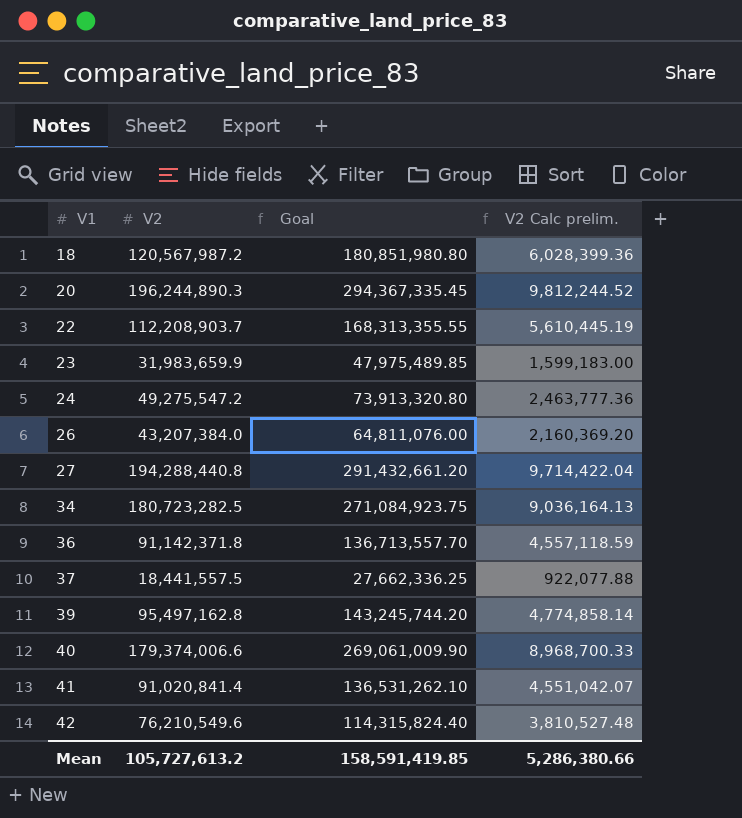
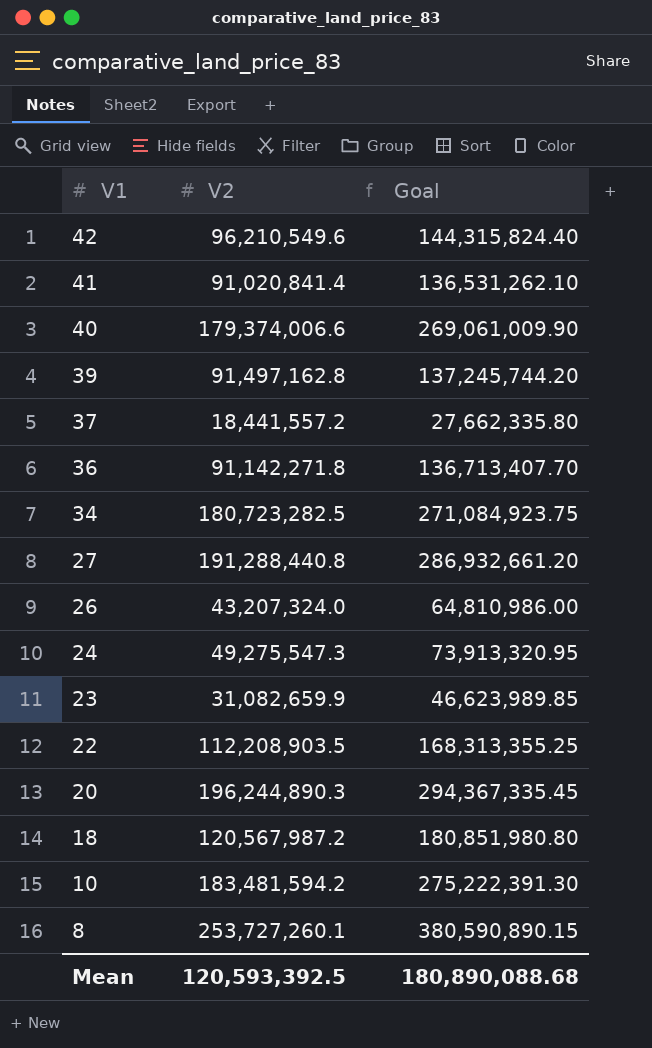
row order: V1 ascending -> V1 descending
column V2 Calc prelim. | formula: [V2] * 0.05 -> none
42 | V2: 76,210,549.6 -> 96,210,549.6
42 | Goal: 114,315,824.40 -> 144,315,824.40
39 | V2: 95,497,162.8 -> 91,497,162.8
39 | Goal: 143,245,744.20 -> 137,245,744.20
37 | V2: 18,441,557.5 -> 18,441,557.2
37 | Goal: 27,662,336.25 -> 27,662,335.80
36 | V2: 91,142,371.8 -> 91,142,271.8
36 | Goal: 136,713,557.70 -> 136,713,407.70
27 | V2: 194,288,440.8 -> 191,288,440.8
27 | Goal: 291,432,661.20 -> 286,932,661.20
26 | V2: 43,207,384.0 -> 43,207,324.0
26 | Goal: 64,811,076.00 -> 64,810,986.00
24 | V2: 49,275,547.2 -> 49,275,547.3
24 | Goal: 73,913,320.80 -> 73,913,320.95
23 | V2: 31,983,659.9 -> 31,082,659.9
23 | Goal: 47,975,489.85 -> 46,623,989.85
22 | V2: 112,208,903.7 -> 112,208,903.5
22 | Goal: 168,313,355.55 -> 168,313,355.25
row 10: none -> 183,481,594.2 | 275,222,391.30
row 8: none -> 253,727,260.1 | 380,590,890.15
Mean | V2: 105,727,613.2 -> 120,593,392.5
Mean | Goal: 158,591,419.85 -> 180,890,088.68

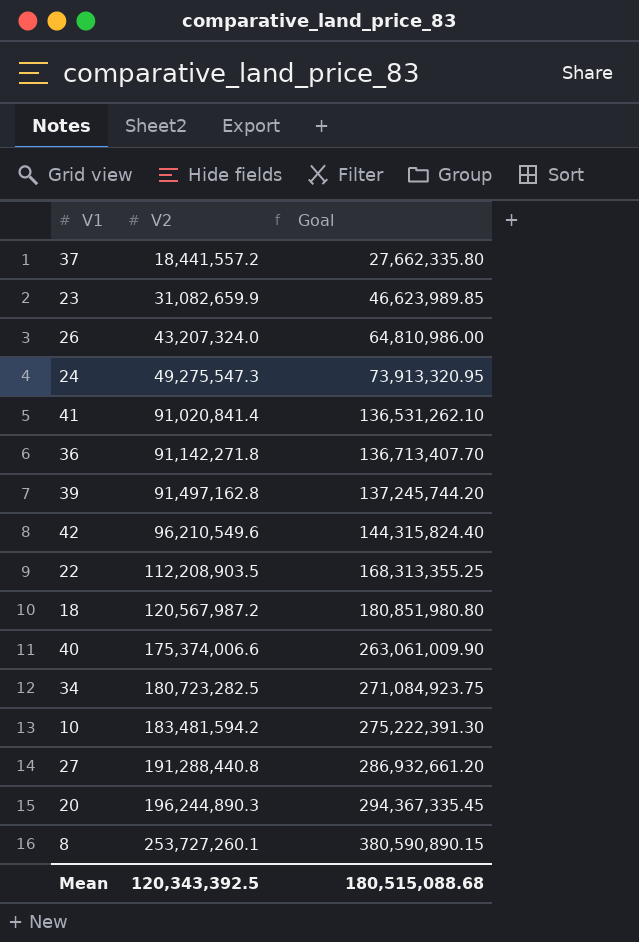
row order: V1 descending -> V2 ascending
40 | V2: 179,374,006.6 -> 175,374,006.6
40 | Goal: 269,061,009.90 -> 263,061,009.90
Mean | V2: 120,593,392.5 -> 120,343,392.5
Mean | Goal: 180,890,088.68 -> 180,515,088.68

